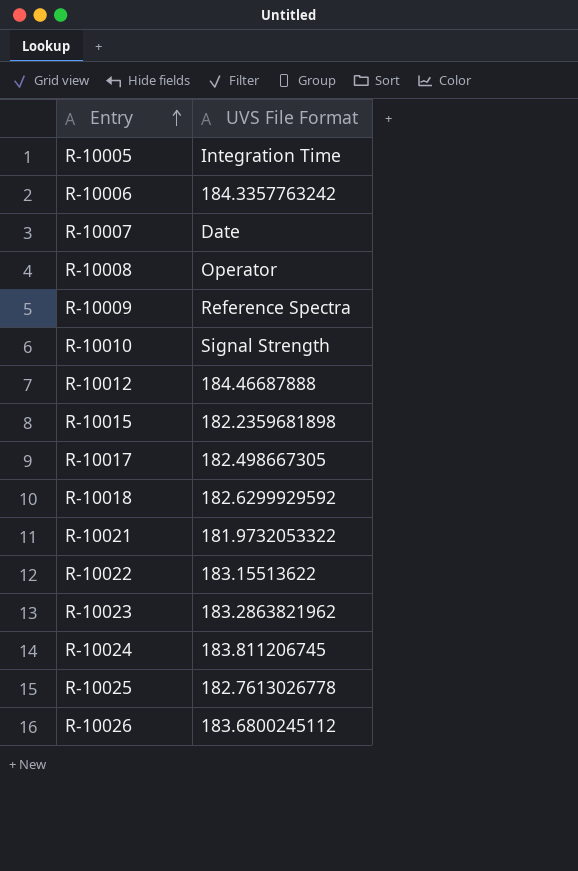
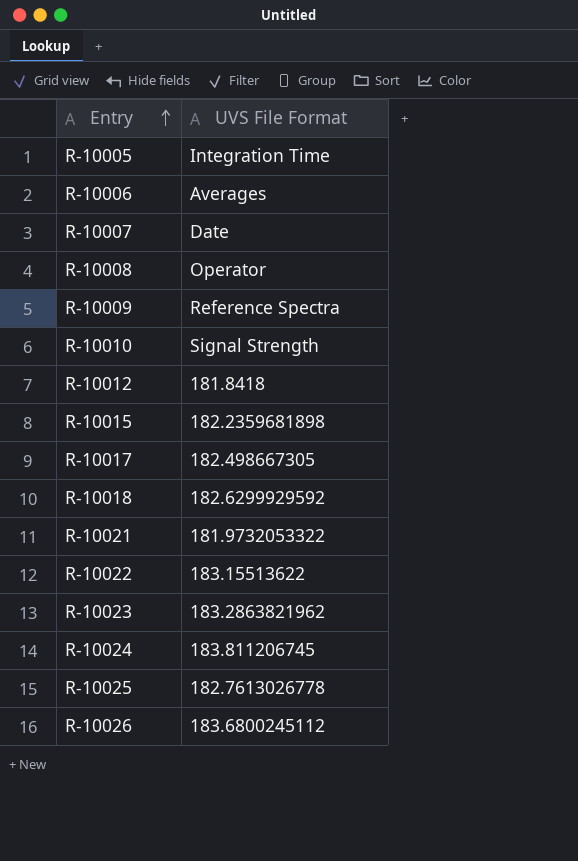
R-10006 | UVS File Format: 184.3357763242 -> Averages
R-10012 | UVS File Format: 184.46687888 -> 181.8418

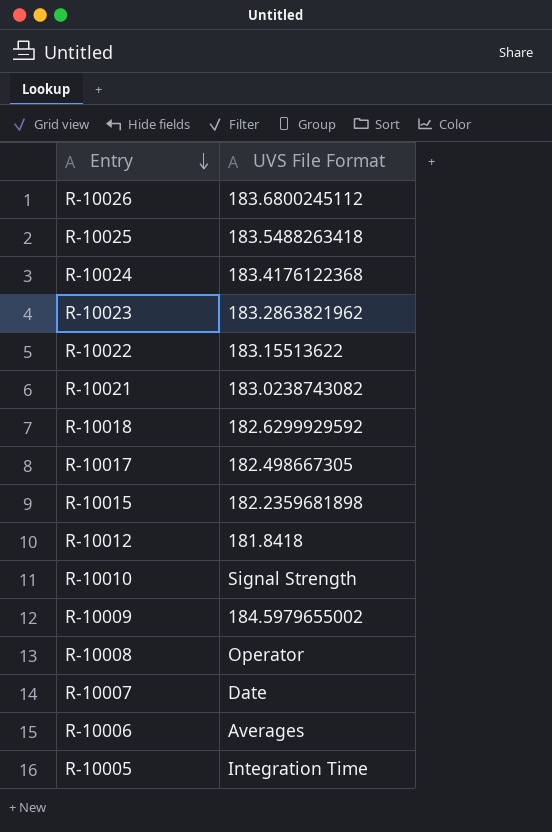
row order: Entry ascending -> Entry descending
R-10025 | UVS File Format: 182.7613026778 -> 183.5488263418
R-10024 | UVS File Format: 183.811206745 -> 183.4176122368
R-10021 | UVS File Format: 181.9732053322 -> 183.0238743082
R-10009 | UVS File Format: Reference Spectra -> 184.5979655002

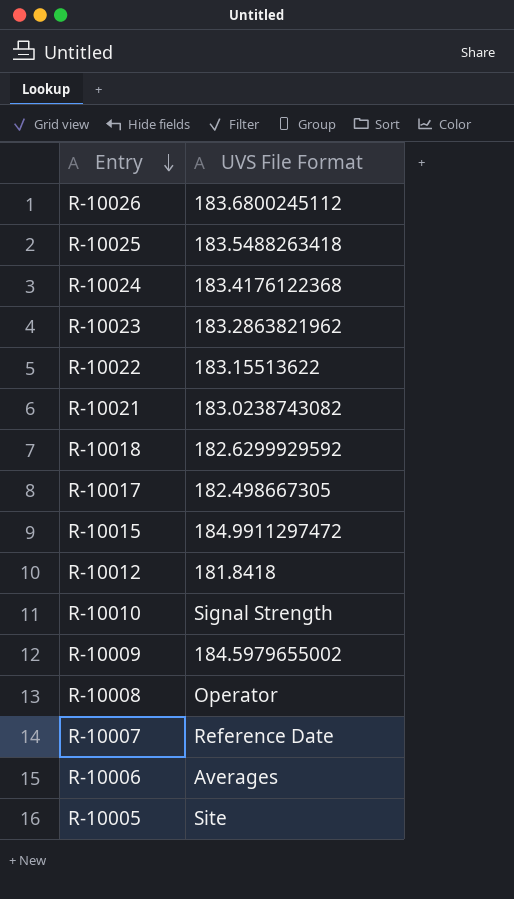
R-10015 | UVS File Format: 182.2359681898 -> 184.9911297472
R-10007 | UVS File Format: Date -> Reference Date
R-10005 | UVS File Format: Integration Time -> Site

